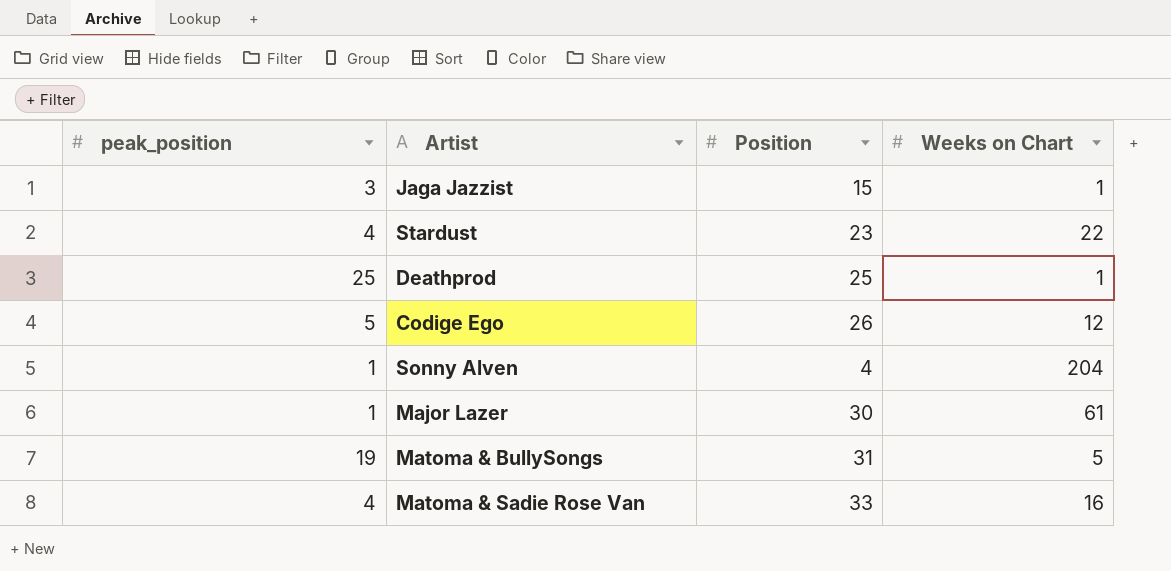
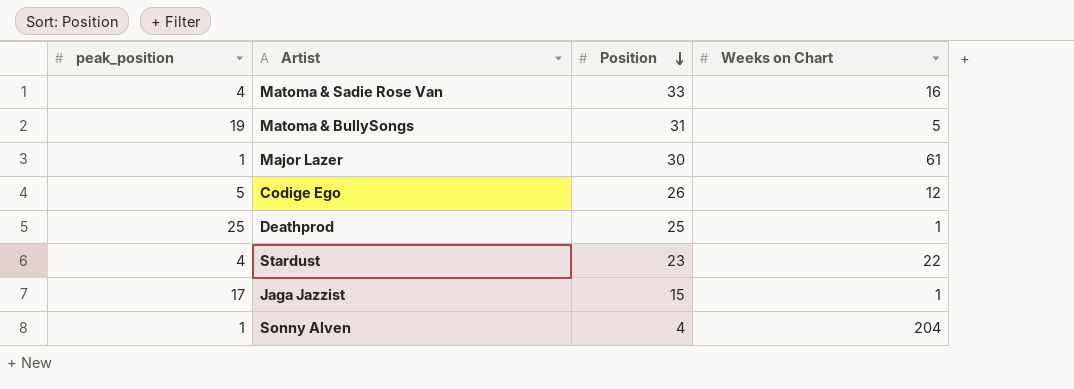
row order: none -> Position descending
Jaga Jazzist | peak_position: 3 -> 17

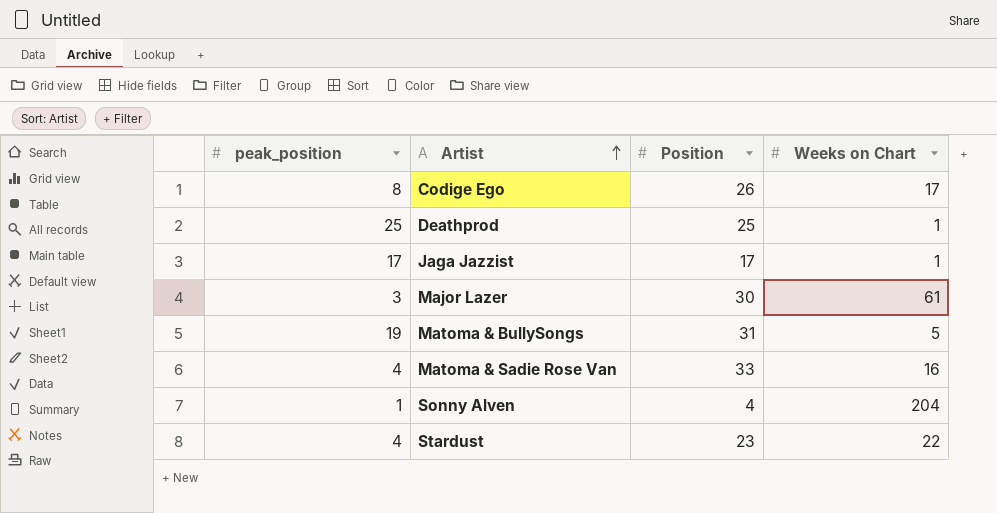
row order: Position descending -> Artist ascending
Codige Ego | peak_position: 5 -> 8
Codige Ego | Weeks on Chart: 12 -> 17
Jaga Jazzist | Position: 15 -> 17
Major Lazer | peak_position: 1 -> 3

